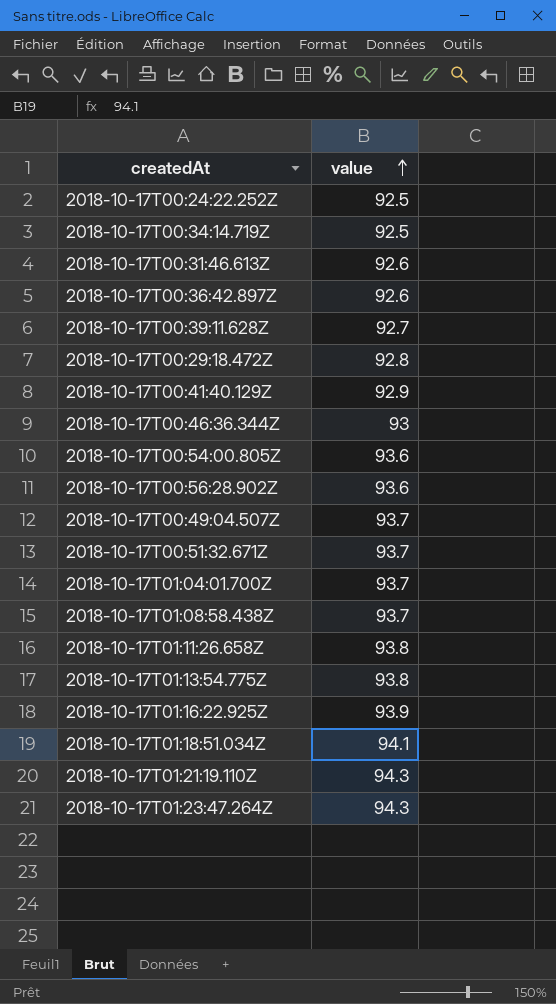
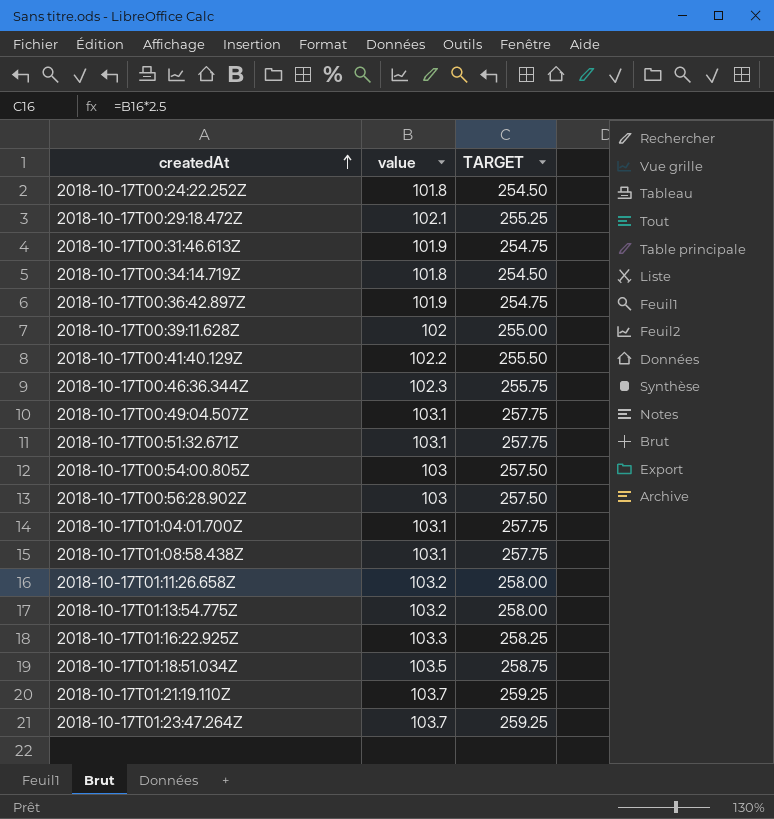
row order: value ascending -> createdAt ascending
column TARGET | formula: none -> [value] * 2.5
2018-10-17T00:24:22.252Z | value: 92.5 -> 101.8
2018-10-17T00:29:18.472Z | value: 92.8 -> 102.1
2018-10-17T00:31:46.613Z | value: 92.6 -> 101.9
2018-10-17T00:34:14.719Z | value: 92.5 -> 101.8
2018-10-17T00:36:42.897Z | value: 92.6 -> 101.9
2018-10-17T00:39:11.628Z | value: 92.7 -> 102
2018-10-17T00:41:40.129Z | value: 92.9 -> 102.2
2018-10-17T00:46:36.344Z | value: 93 -> 102.3
2018-10-17T00:49:04.507Z | value: 93.7 -> 103.1
2018-10-17T00:51:32.671Z | value: 93.7 -> 103.1
2018-10-17T00:54:00.805Z | value: 93.6 -> 103
2018-10-17T00:56:28.902Z | value: 93.6 -> 103
2018-10-17T01:04:01.700Z | value: 93.7 -> 103.1
2018-10-17T01:08:58.438Z | value: 93.7 -> 103.1
2018-10-17T01:11:26.658Z | value: 93.8 -> 103.2
2018-10-17T01:13:54.775Z | value: 93.8 -> 103.2
2018-10-17T01:16:22.925Z | value: 93.9 -> 103.3
2018-10-17T01:18:51.034Z | value: 94.1 -> 103.5
2018-10-17T01:21:19.110Z | value: 94.3 -> 103.7
2018-10-17T01:23:47.264Z | value: 94.3 -> 103.7

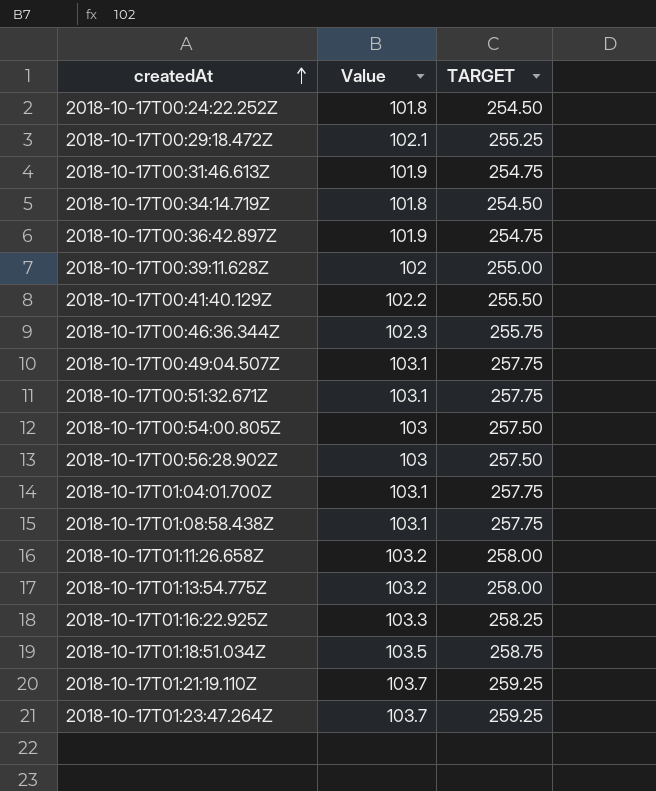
column name: value -> Value

